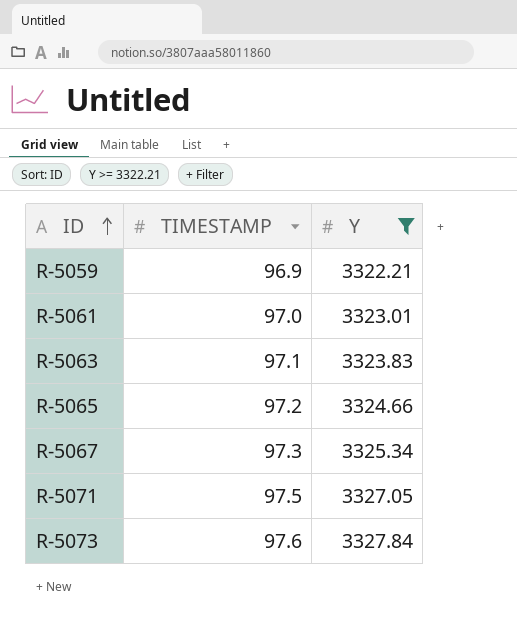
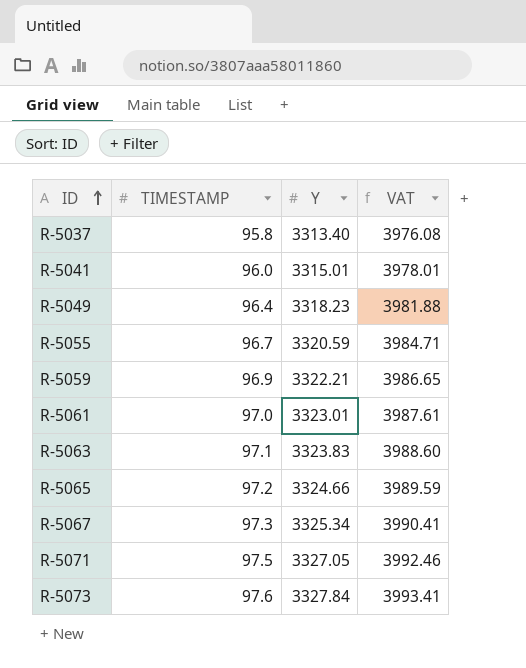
filter: Y >= 3322.21 -> none
column VAT | formula: none -> [Y] * 1.2

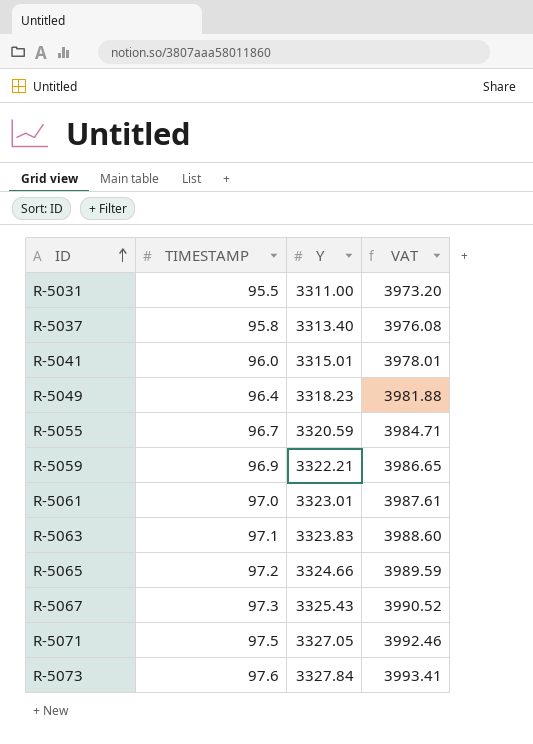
row R-5031: none -> 95.5 | 3311.00 | 3973.20
R-5067 | Y: 3325.34 -> 3325.43
R-5067 | VAT: 3990.41 -> 3990.52

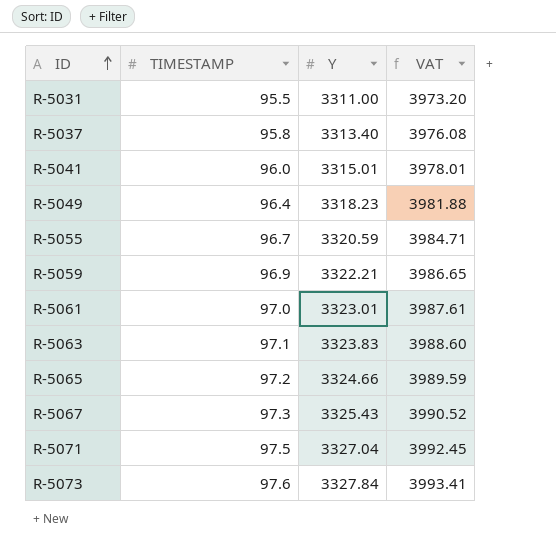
R-5071 | Y: 3327.05 -> 3327.04
R-5071 | VAT: 3992.46 -> 3992.45

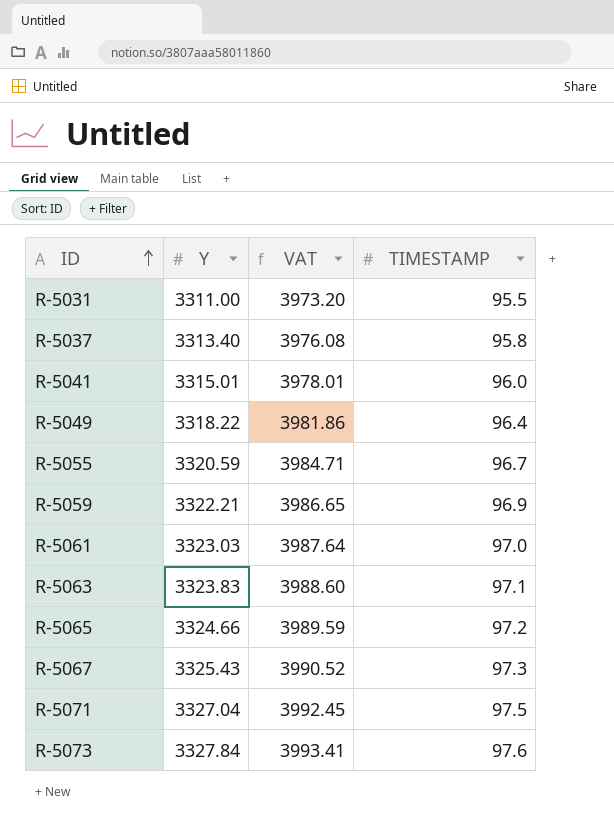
column TIMESTAMP | position: 2 -> 4
R-5049 | Y: 3318.23 -> 3318.22
R-5049 | VAT: 3981.88 -> 3981.86
R-5061 | Y: 3323.01 -> 3323.03
R-5061 | VAT: 3987.61 -> 3987.64

